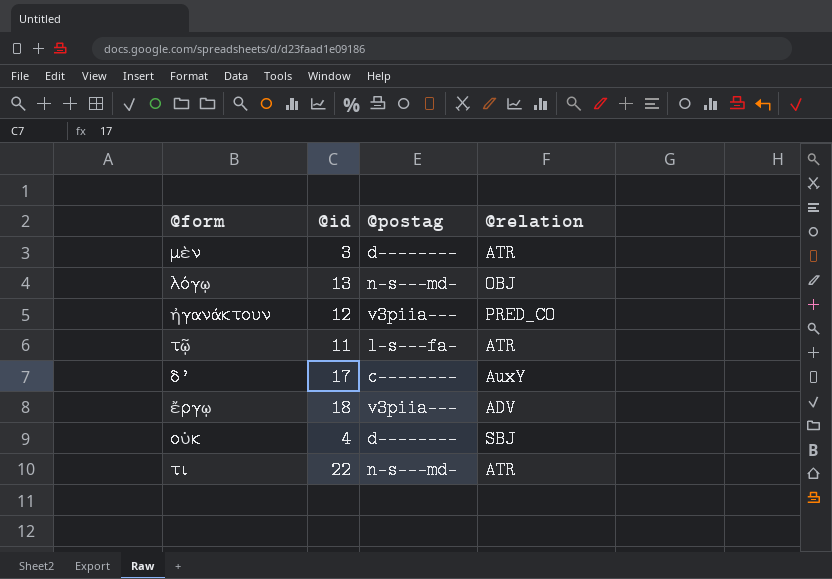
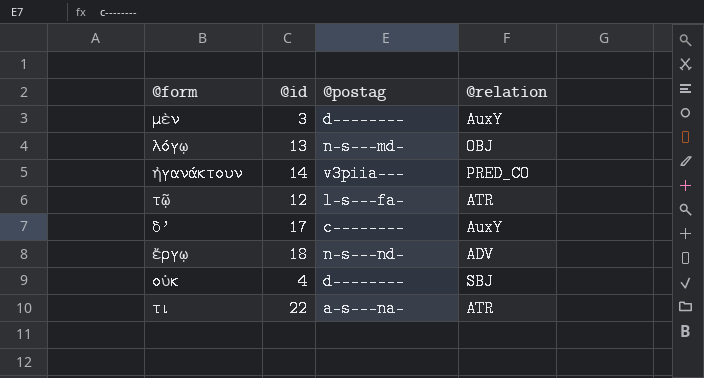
μὲν | @relation: ATR -> AuxY
ἠγανάκτουν | @id: 12 -> 14
τῷ | @id: 11 -> 12
ἔργῳ | @postag: v3piia--- -> n-s---nd-
τι | @postag: n-s---md- -> a-s---na-

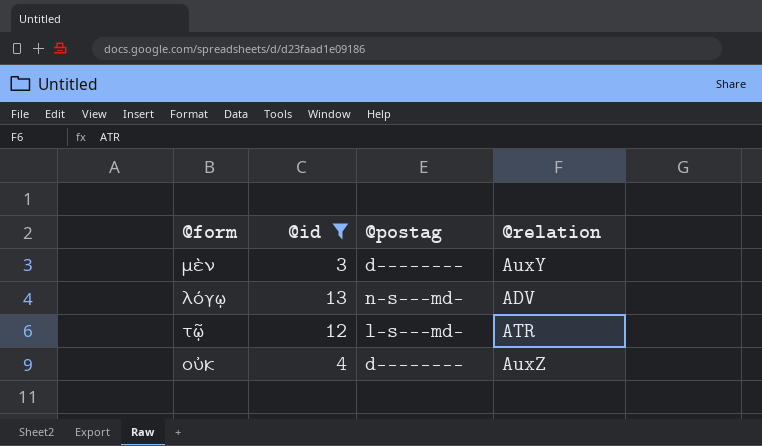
filter: none -> @id <= 13
λόγῳ | @relation: OBJ -> ADV
τῷ | @postag: l-s---fa- -> l-s---md-
οὐκ | @relation: SBJ -> AuxZ

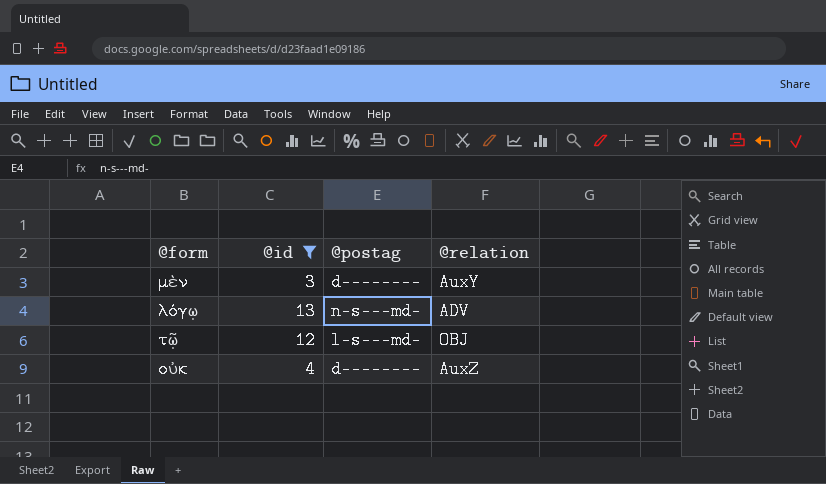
τῷ | @relation: ATR -> OBJ

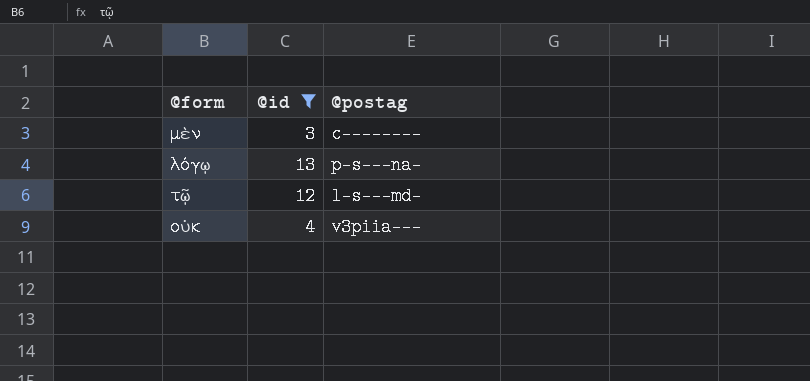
column @relation | position: 4 -> none
μὲν | @postag: d-------- -> c--------
λόγῳ | @postag: n-s---md- -> p-s---na-
οὐκ | @postag: d-------- -> v3piia---

